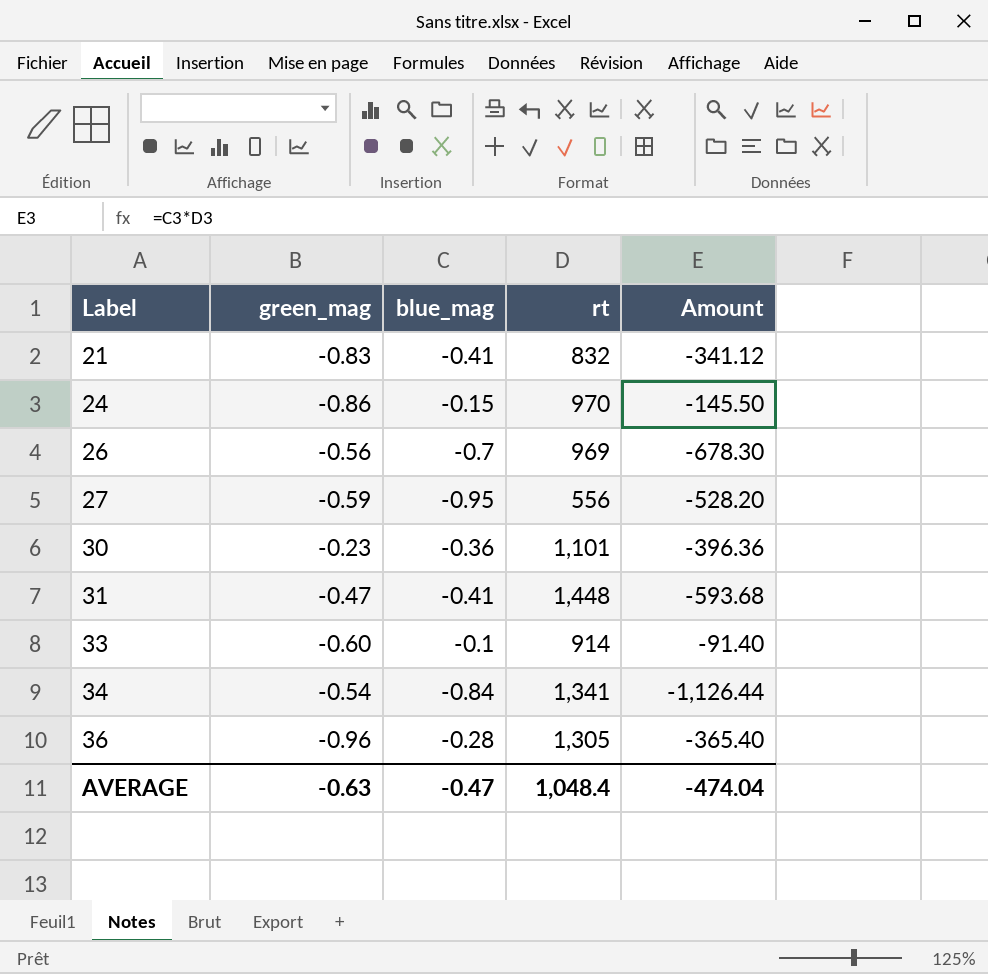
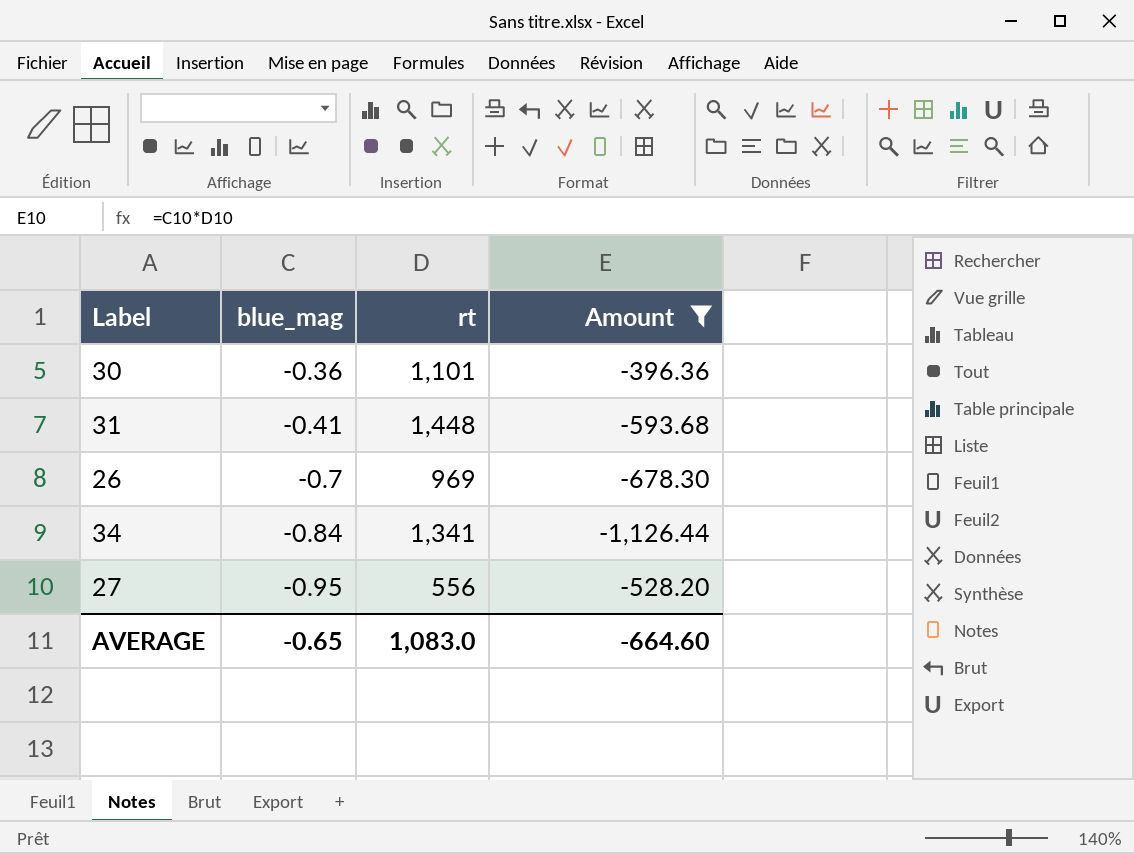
filter: none -> Amount <= -396.36
row order: Label ascending -> blue_mag descending
column green_mag | position: 2 -> none
AVERAGE | blue_mag: -0.47 -> -0.65
AVERAGE | rt: 1,048.4 -> 1,083.0
AVERAGE | Amount: -474.04 -> -664.60

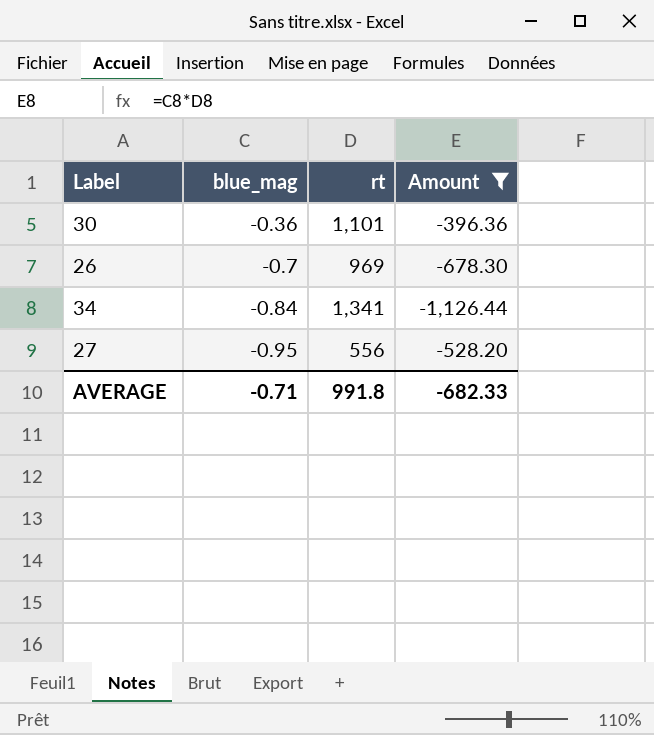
row 31: -0.41 | 1,448 | -593.68 -> none
AVERAGE | blue_mag: -0.65 -> -0.71
AVERAGE | rt: 1,083.0 -> 991.8
AVERAGE | Amount: -664.60 -> -682.33

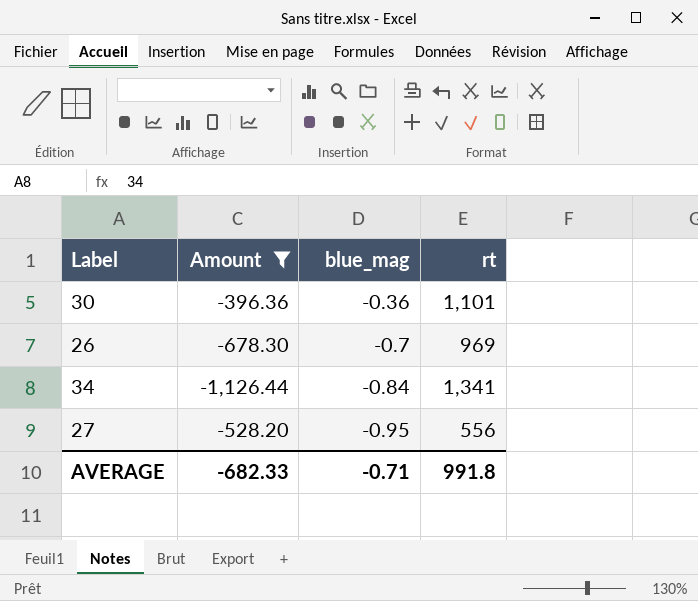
column Amount | position: 4 -> 2

